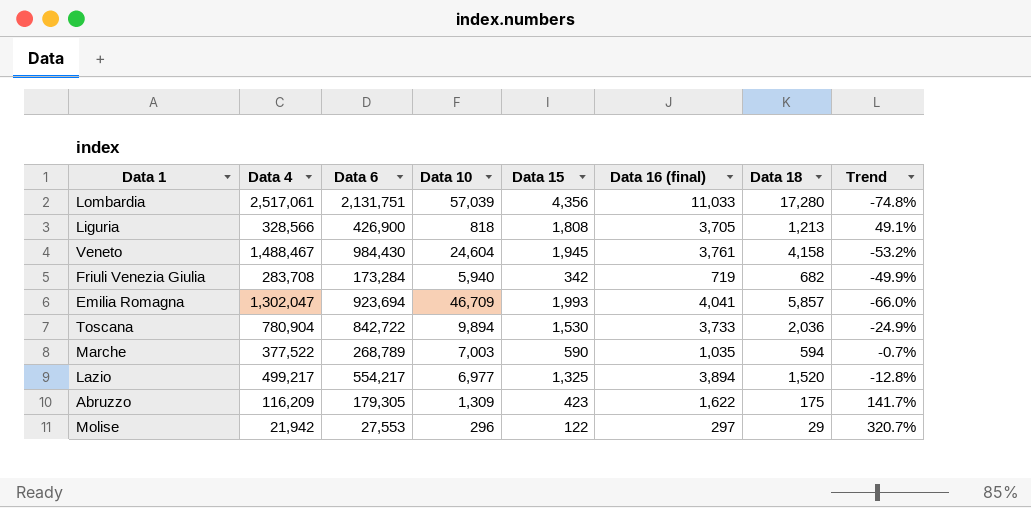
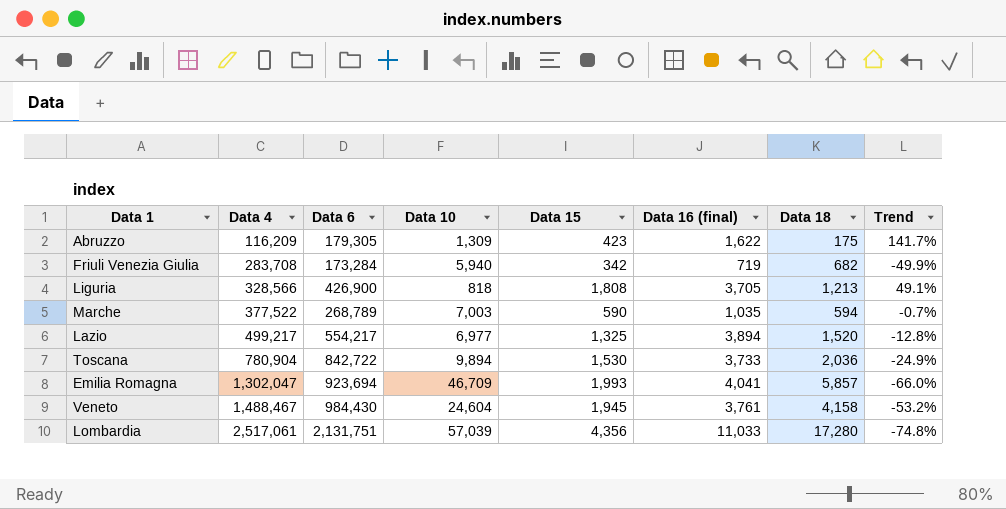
row order: none -> Data 4 ascending
row Molise: 21,942 | 27,553 | 296 | 122 | 297 | 29 | 320.7% -> none

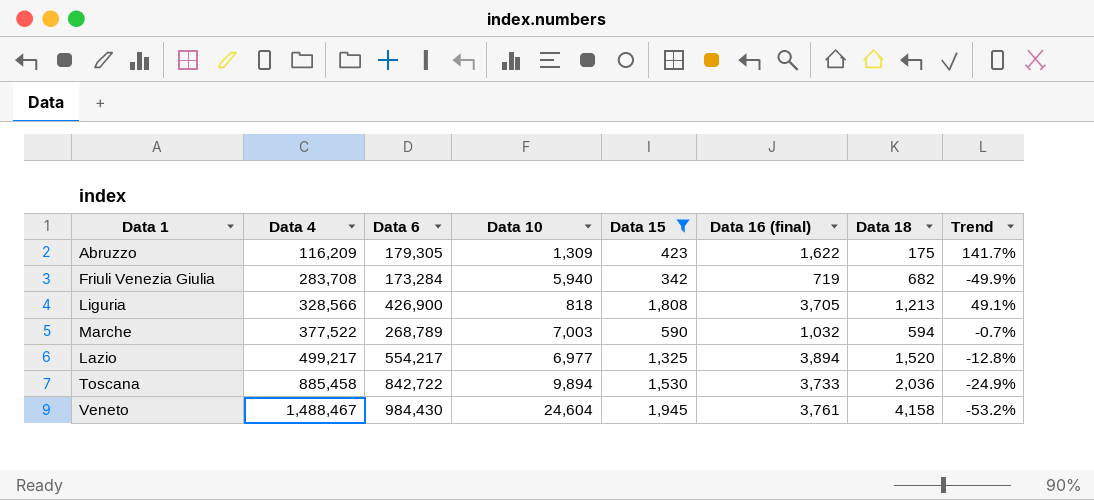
filter: none -> Data 15 <= 1,945
Marche | Data 16 (final): 1,035 -> 1,032
Toscana | Data 4: 780,904 -> 885,458

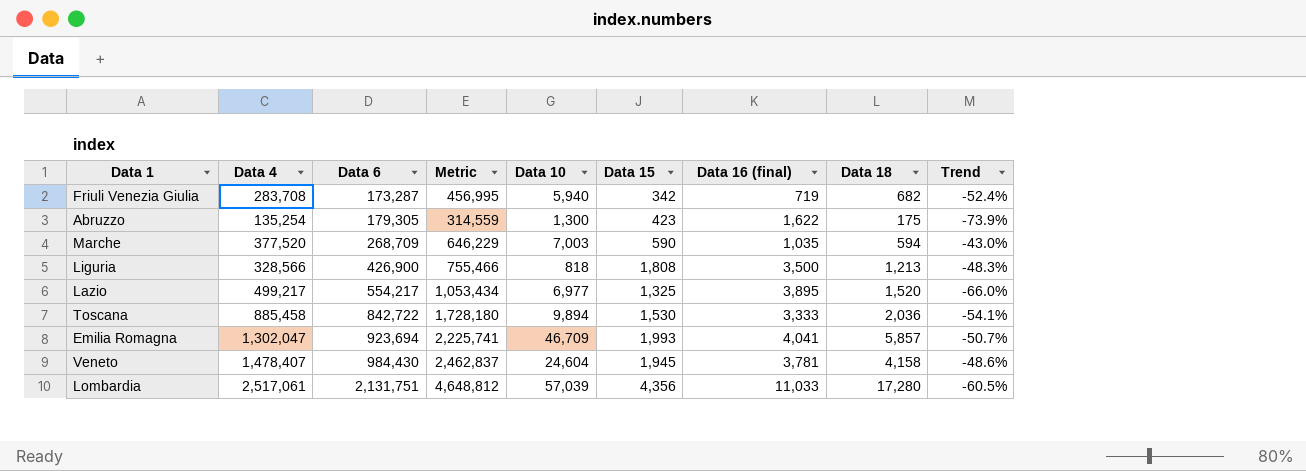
filter: Data 15 <= 1,945 -> none
row order: Data 4 ascending -> Data 6 ascending
column Metric | formula: none -> [Data 4] + [Data 6]
column Trend | formula: ([Data 15] - [Data 18]) / [Data 18] -> ([Data 15] - [Data 16 (final)]) / [Data 16 (final)]
Friuli Venezia Giulia | Data 6: 173,284 -> 173,287
Abruzzo | Data 4: 116,209 -> 135,254
Abruzzo | Data 10: 1,309 -> 1,300
Marche | Data 4: 377,522 -> 377,520
Marche | Data 6: 268,789 -> 268,709
Marche | Data 16 (final): 1,032 -> 1,035
Liguria | Data 16 (final): 3,705 -> 3,500
Lazio | Data 16 (final): 3,894 -> 3,895
Toscana | Data 16 (final): 3,733 -> 3,333
Veneto | Data 4: 1,488,467 -> 1,478,407
Veneto | Data 16 (final): 3,761 -> 3,781

